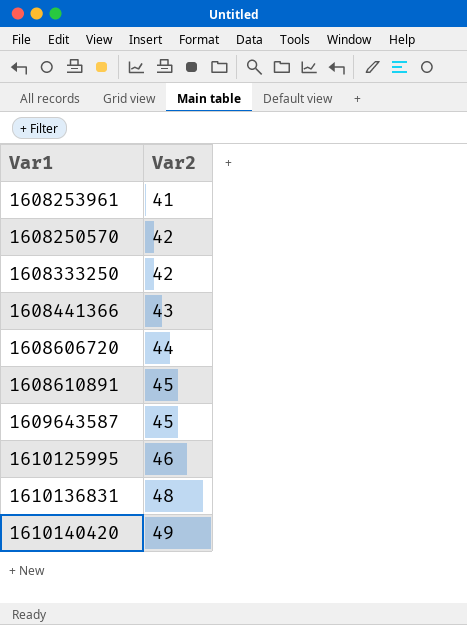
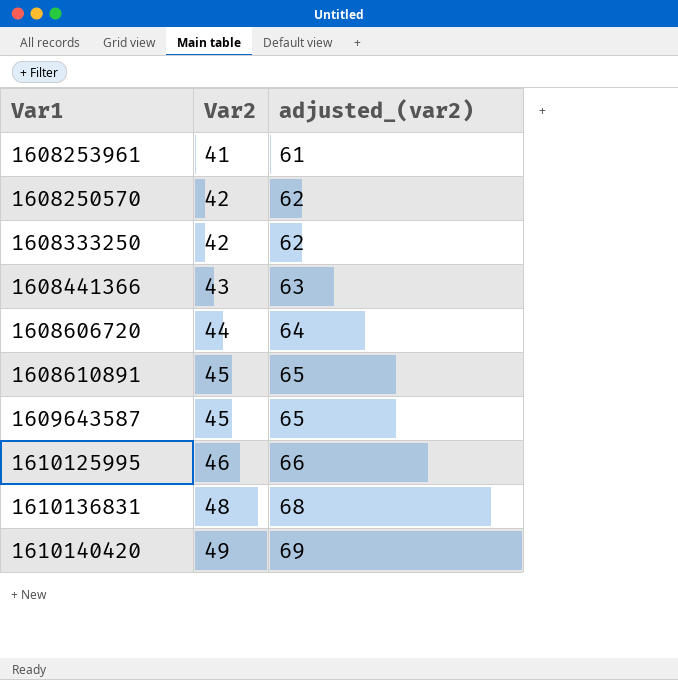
column adjusted_(var2) | formula: none -> [Var2] + 20

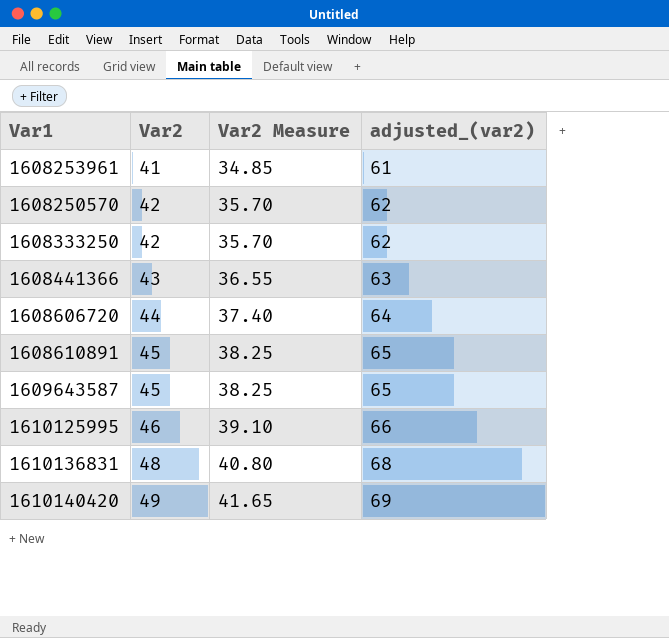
column Var2 Measure | formula: none -> [Var2] * 0.85

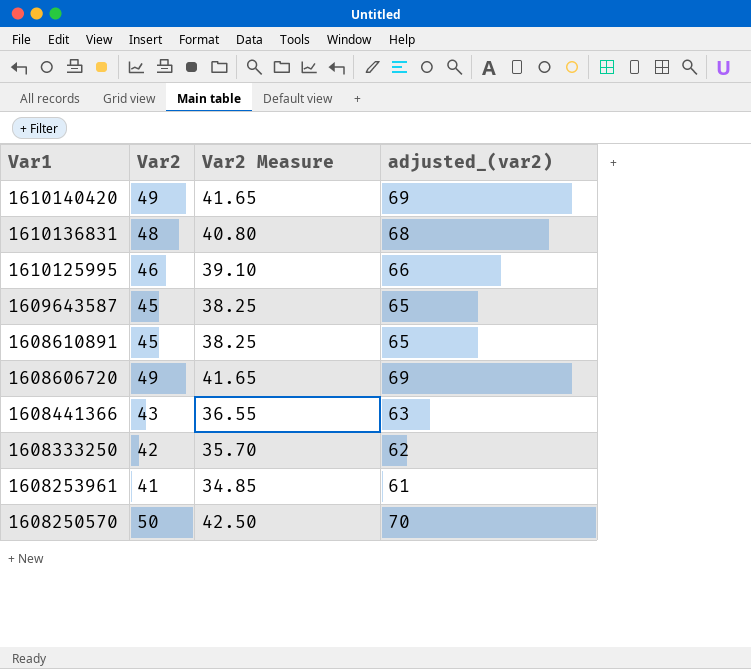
row order: Var2 ascending -> Var1 descending
1608606720 | Var2: 44 -> 49
1608606720 | Var2 Measure: 37.40 -> 41.65
1608606720 | adjusted_(var2): 64 -> 69
1608250570 | Var2: 42 -> 50
1608250570 | Var2 Measure: 35.70 -> 42.50
1608250570 | adjusted_(var2): 62 -> 70

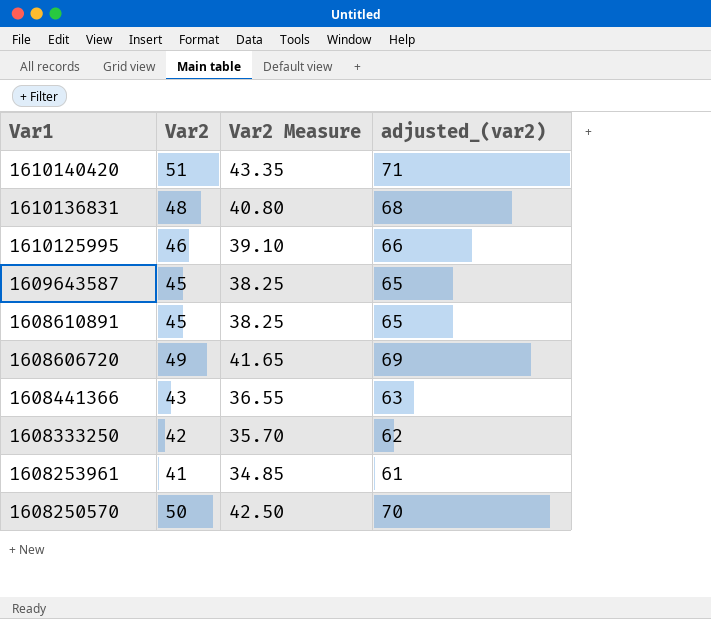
1610140420 | Var2: 49 -> 51
1610140420 | Var2 Measure: 41.65 -> 43.35
1610140420 | adjusted_(var2): 69 -> 71

